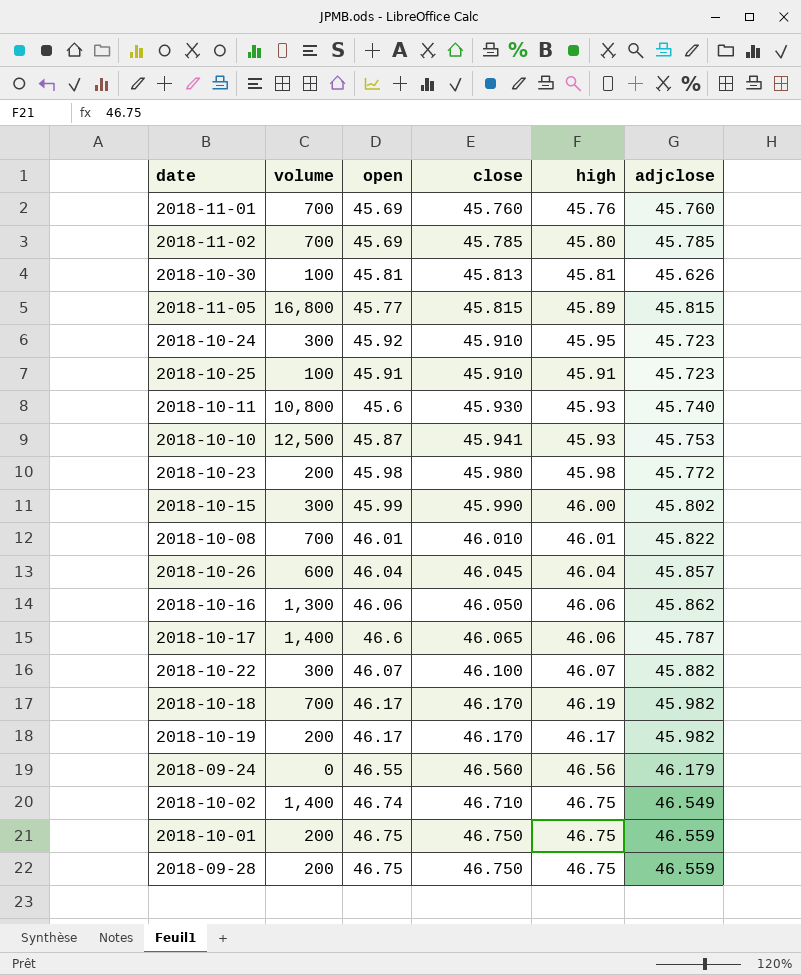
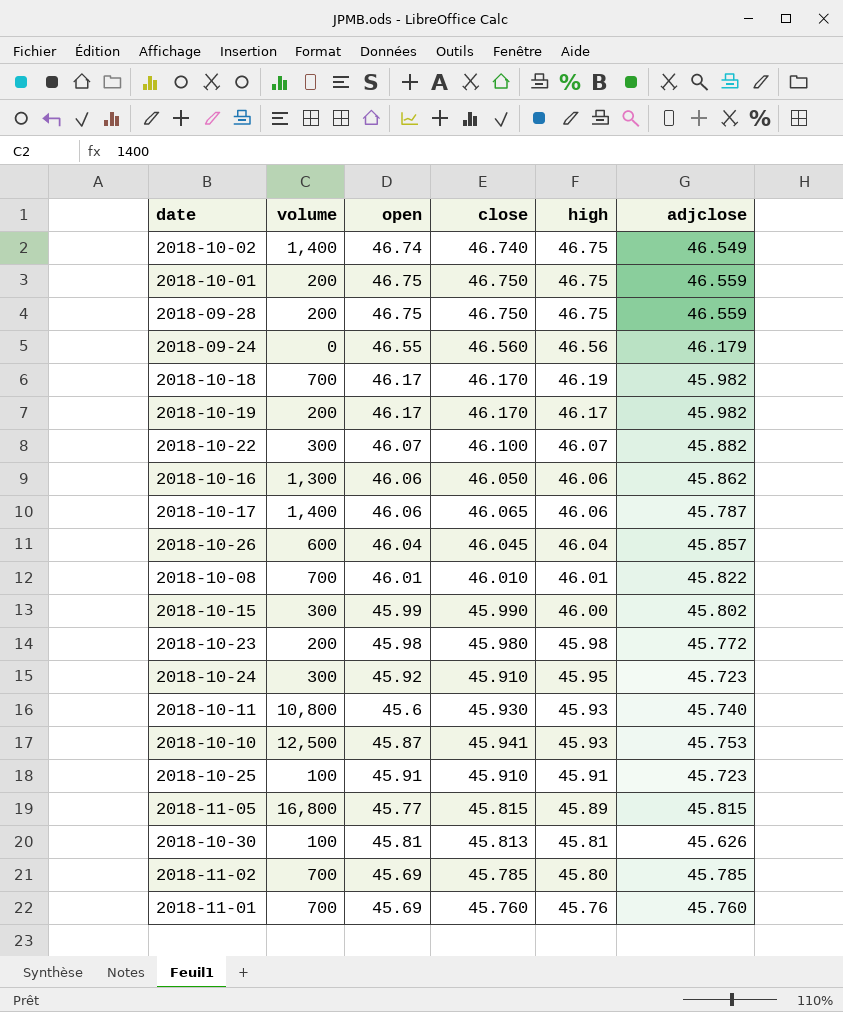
row order: close ascending -> high descending
2018-10-02 | close: 46.710 -> 46.740
2018-10-17 | open: 46.6 -> 46.06

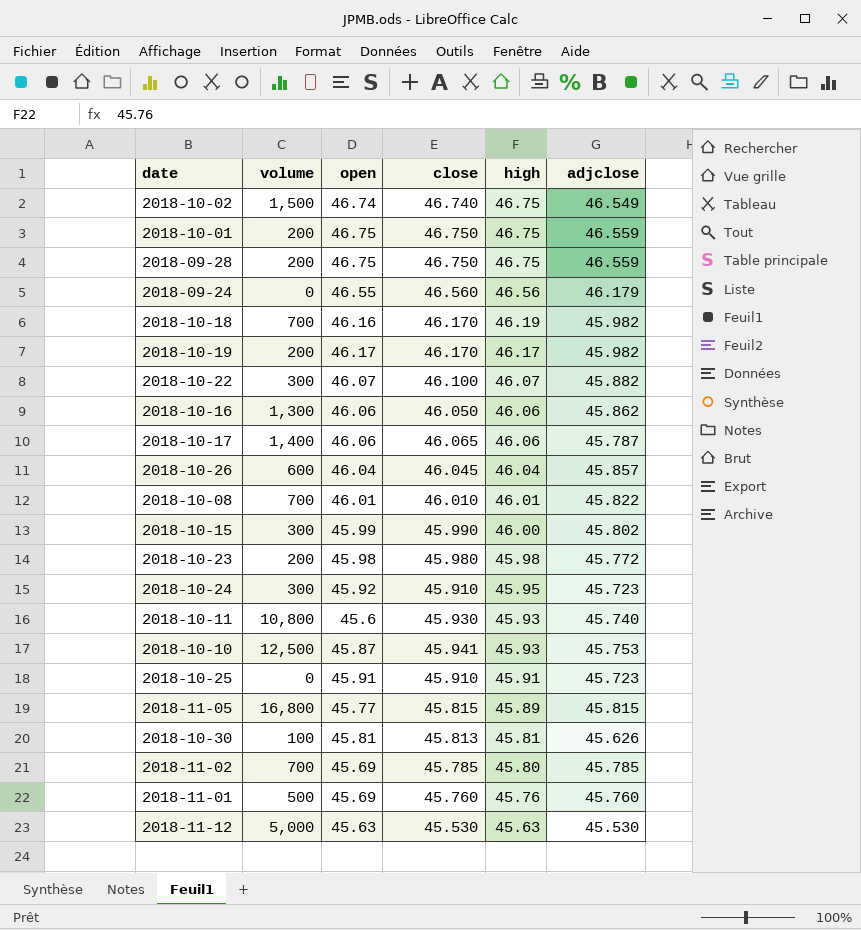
2018-10-02 | volume: 1,400 -> 1,500
2018-10-18 | open: 46.17 -> 46.16
2018-10-25 | volume: 100 -> 0
2018-11-01 | volume: 700 -> 500
row 2018-11-12: none -> 5,000 | 45.63 | 45.530 | 45.63 | 45.530

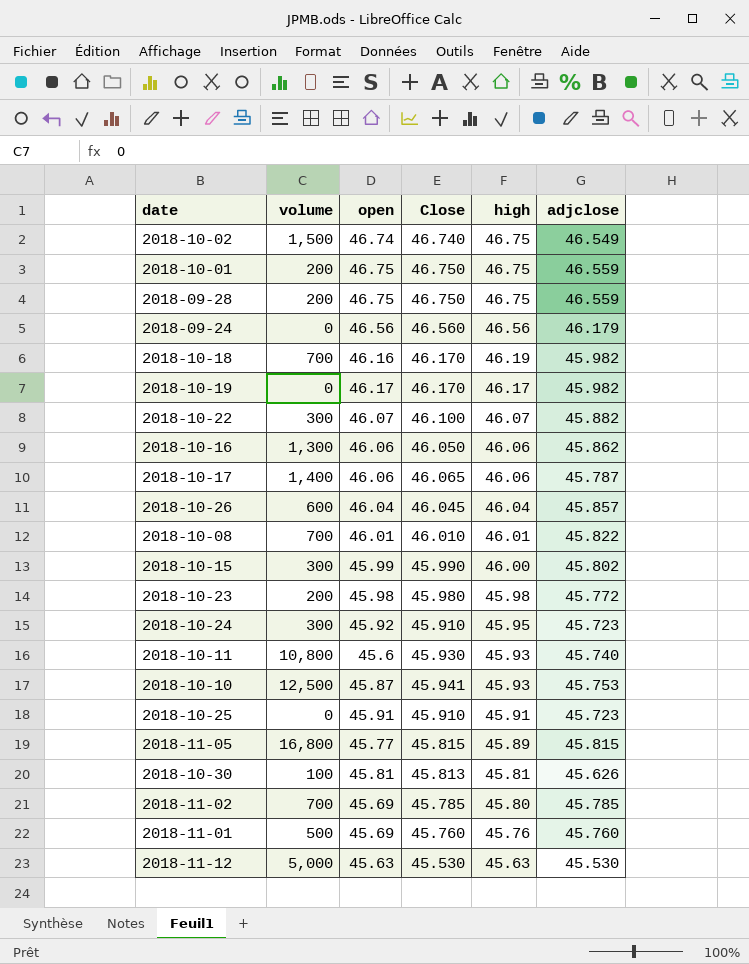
column name: close -> Close
2018-09-24 | open: 46.55 -> 46.56
2018-10-19 | volume: 200 -> 0

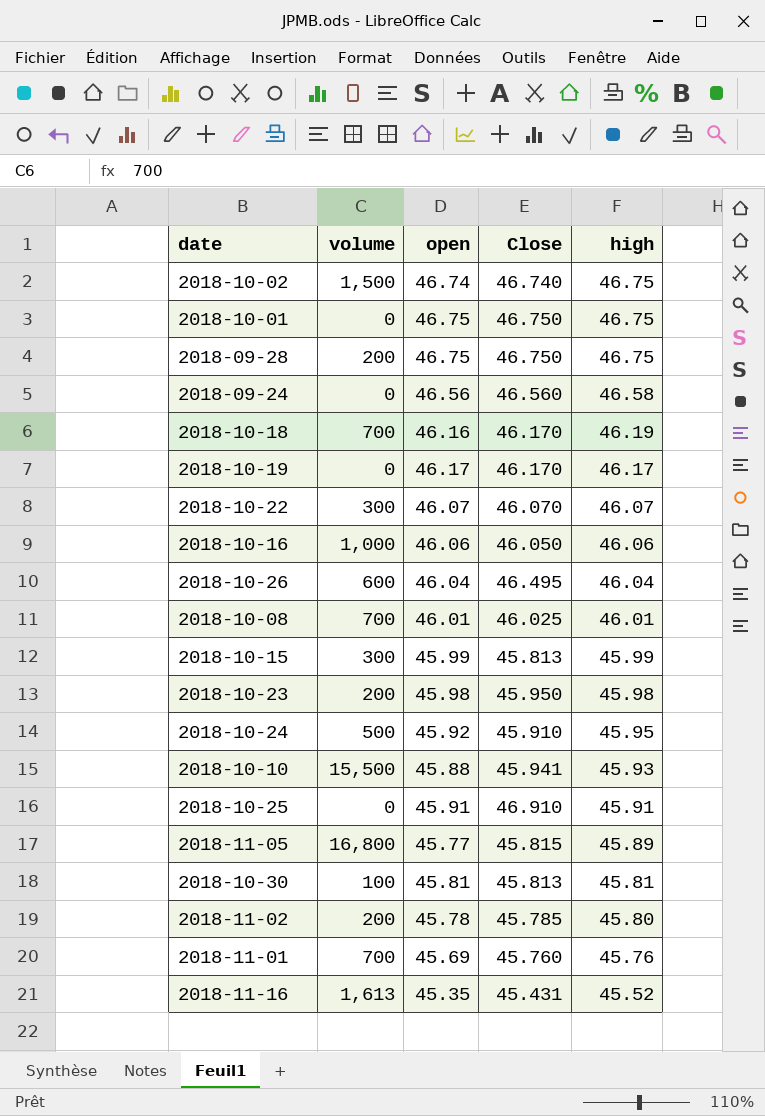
column adjclose | position: 6 -> none
row 2018-10-17: 1,400 | 46.06 | 46.065 | 46.06 | 45.787 -> none
row 2018-10-11: 10,800 | 45.6 | 45.930 | 45.93 | 45.740 -> none
row 2018-11-12: 5,000 | 45.63 | 45.530 | 45.63 | 45.530 -> none
2018-10-01 | volume: 200 -> 0
2018-09-24 | high: 46.56 -> 46.58
2018-10-22 | Close: 46.100 -> 46.070
2018-10-16 | volume: 1,300 -> 1,000
2018-10-26 | Close: 46.045 -> 46.495
2018-10-08 | Close: 46.010 -> 46.025
2018-10-15 | Close: 45.990 -> 45.813
2018-10-15 | high: 46.00 -> 45.99
2018-10-23 | Close: 45.980 -> 45.950
2018-10-24 | volume: 300 -> 500
2018-10-10 | volume: 12,500 -> 15,500
2018-10-10 | open: 45.87 -> 45.88
2018-10-25 | Close: 45.910 -> 46.910
2018-11-02 | volume: 700 -> 200
2018-11-02 | open: 45.69 -> 45.78
2018-11-01 | volume: 500 -> 700
row 2018-11-16: none -> 1,613 | 45.35 | 45.431 | 45.52

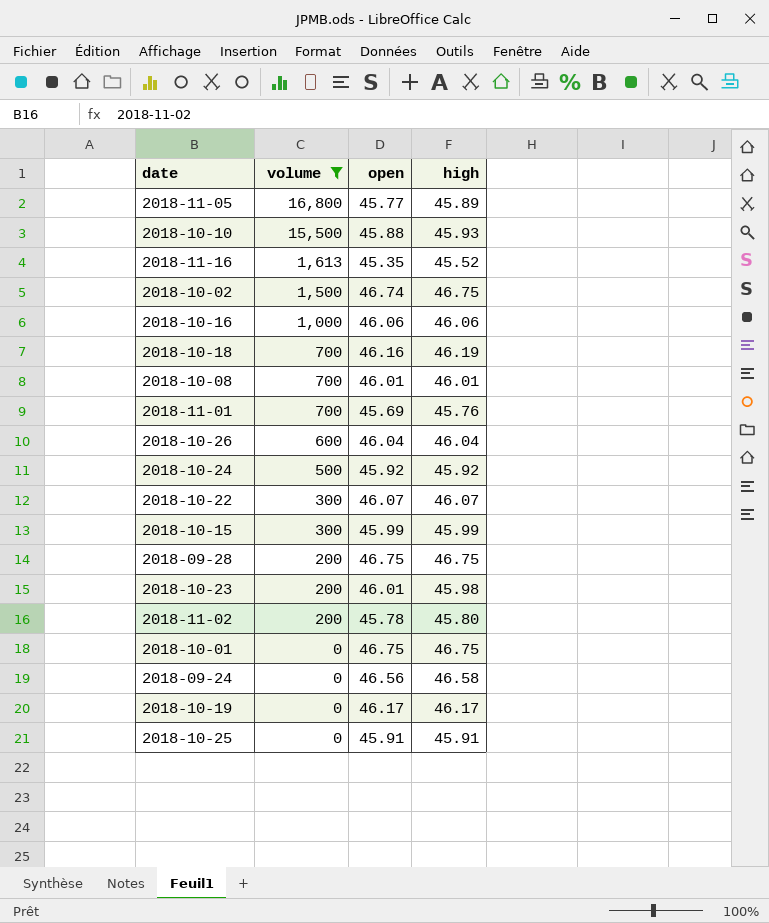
filter: none -> volume != 100
row order: high descending -> volume descending
column Close | position: 4 -> none
2018-10-24 | high: 45.95 -> 45.92
2018-10-23 | open: 45.98 -> 46.01

